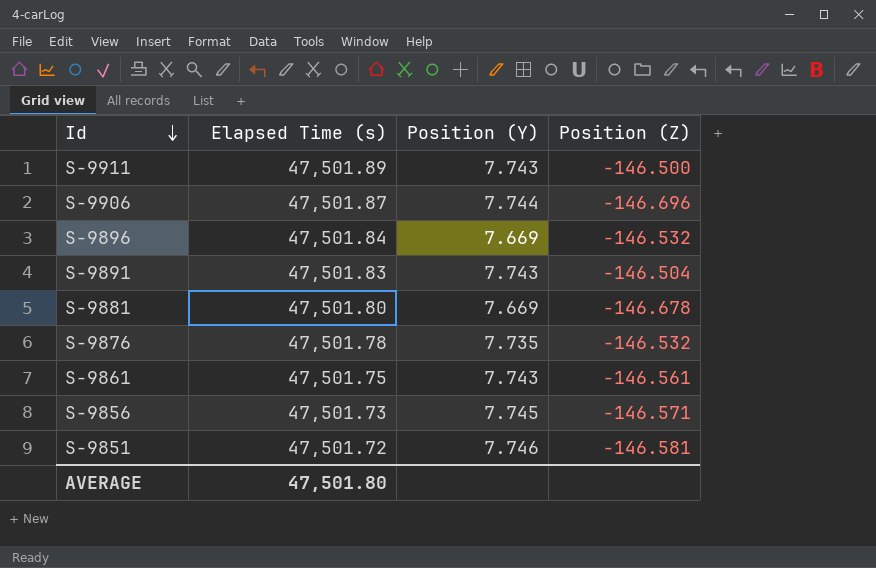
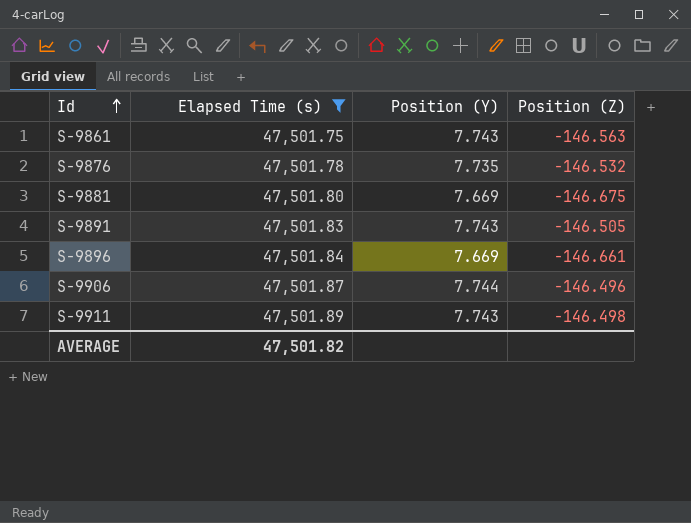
filter: none -> Elapsed Time (s) >= 47,501.75
row order: Id descending -> Id ascending
S-9861 | Position (Z): -146.561 -> -146.563
S-9881 | Position (Z): -146.678 -> -146.675
S-9891 | Position (Z): -146.504 -> -146.505
S-9896 | Position (Z): -146.532 -> -146.661
S-9906 | Position (Z): -146.696 -> -146.496
S-9911 | Position (Z): -146.500 -> -146.498
AVERAGE | Elapsed Time (s): 47,501.80 -> 47,501.82

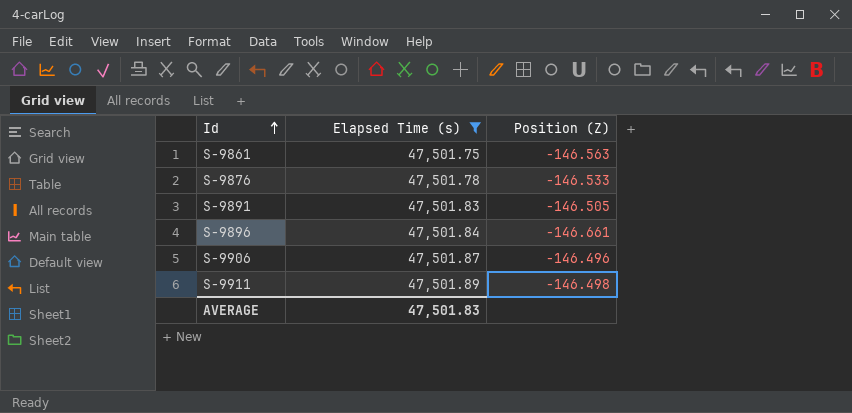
column Position (Y) | position: 3 -> none
row S-9881: 47,501.80 | 7.669 | -146.675 -> none
S-9876 | Position (Z): -146.532 -> -146.533
AVERAGE | Elapsed Time (s): 47,501.82 -> 47,501.83

